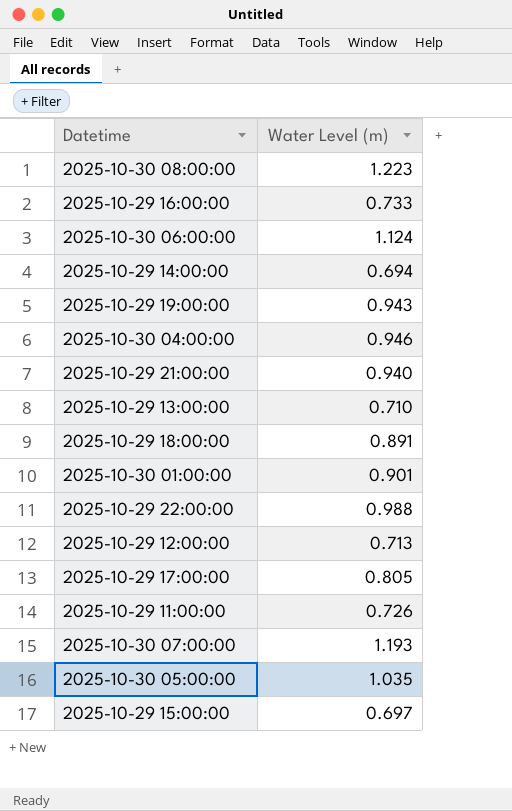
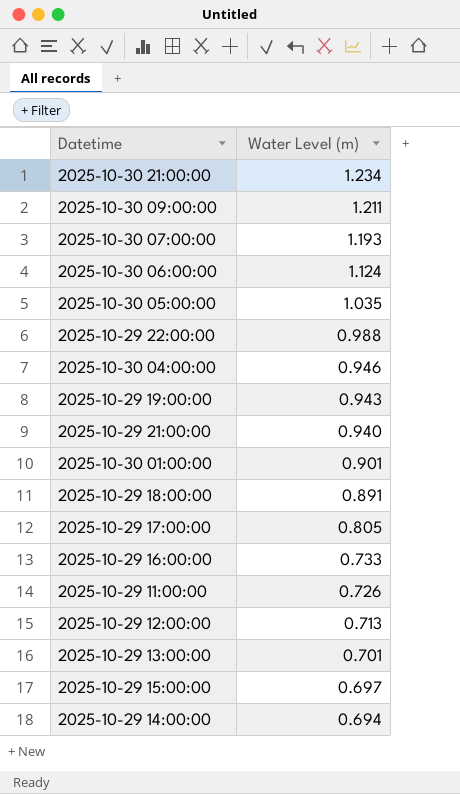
row order: none -> Water Level (m) descending
row 2025-10-30 08:00:00: 1.223 -> none
row 2025-10-30 21:00:00: none -> 1.234
row 2025-10-30 09:00:00: none -> 1.211
2025-10-29 13:00:00 | Water Level (m): 0.710 -> 0.701

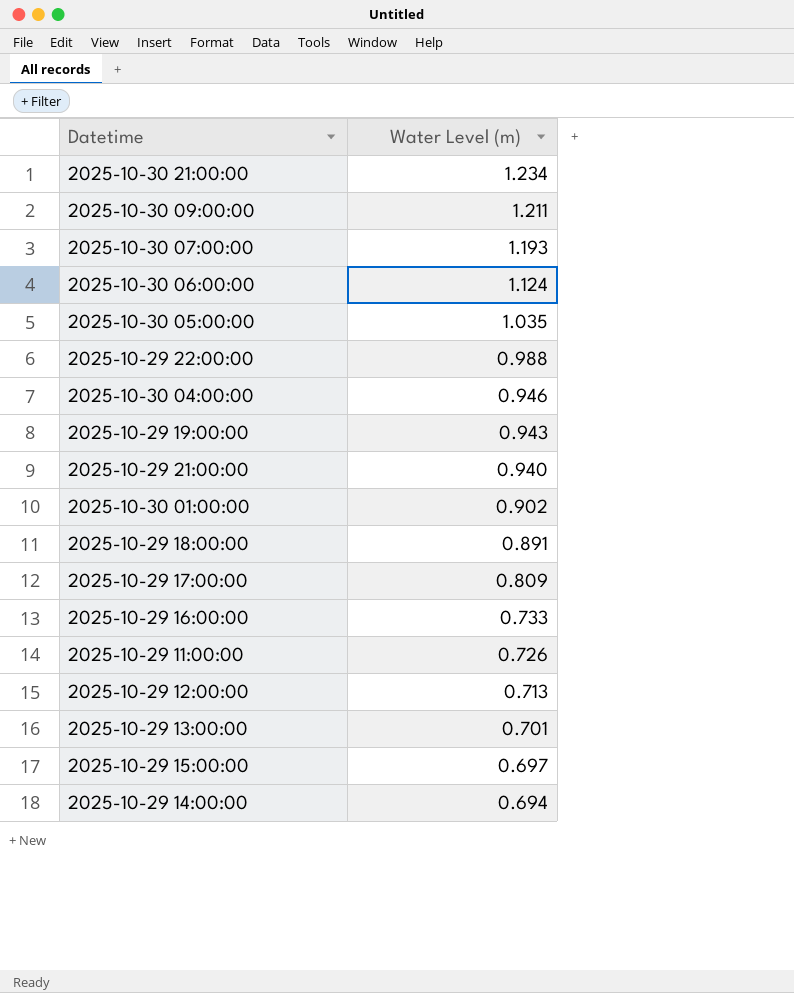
2025-10-30 01:00:00 | Water Level (m): 0.901 -> 0.902
2025-10-29 17:00:00 | Water Level (m): 0.805 -> 0.809

